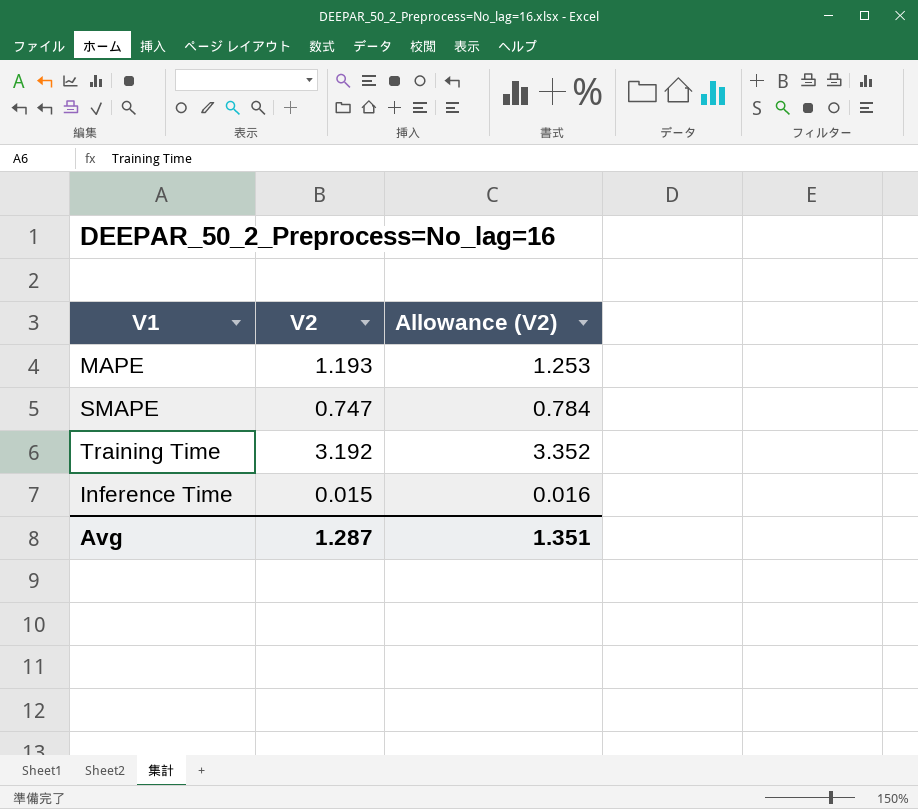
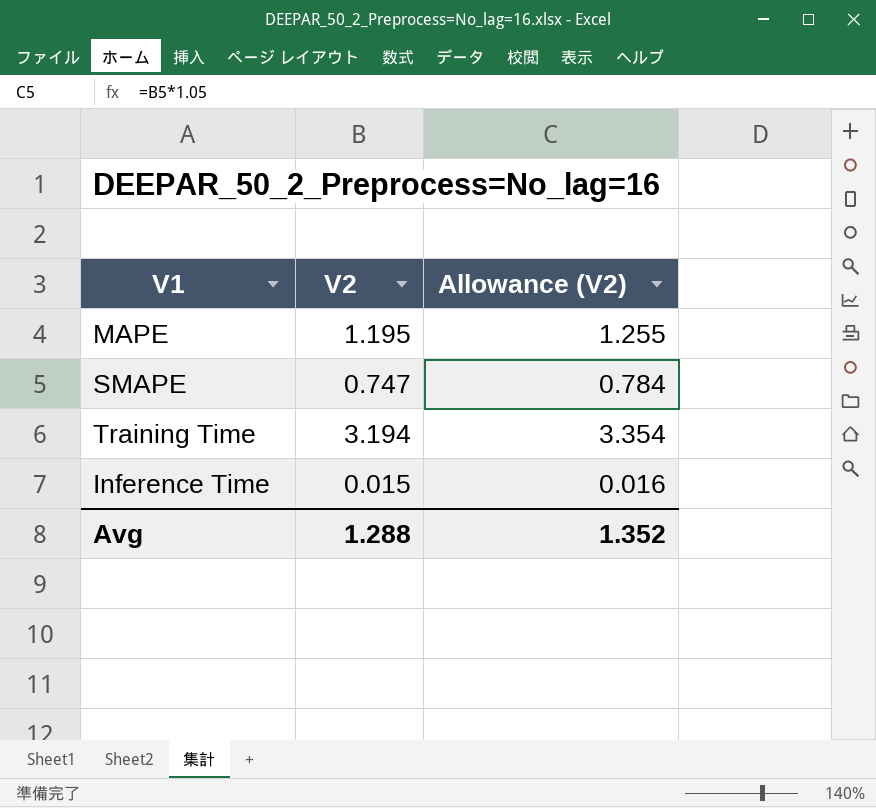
MAPE | V2: 1.193 -> 1.195
MAPE | Allowance (V2): 1.253 -> 1.255
Training Time | V2: 3.192 -> 3.194
Training Time | Allowance (V2): 3.352 -> 3.354
Avg | V2: 1.287 -> 1.288
Avg | Allowance (V2): 1.351 -> 1.352

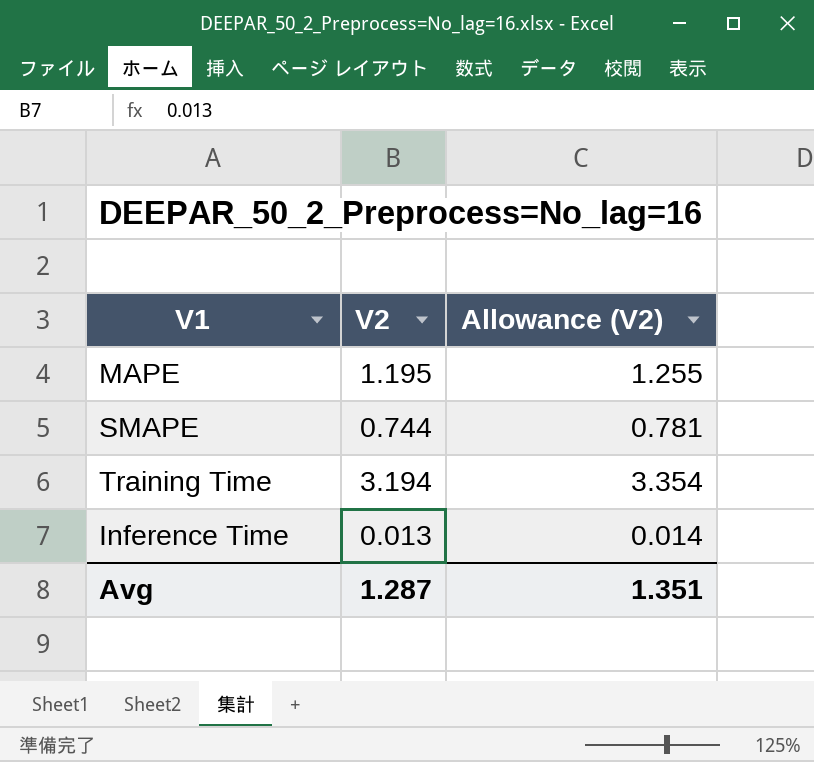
SMAPE | V2: 0.747 -> 0.744
SMAPE | Allowance (V2): 0.784 -> 0.781
Inference Time | V2: 0.015 -> 0.013
Inference Time | Allowance (V2): 0.016 -> 0.014
Avg | V2: 1.288 -> 1.287
Avg | Allowance (V2): 1.352 -> 1.351

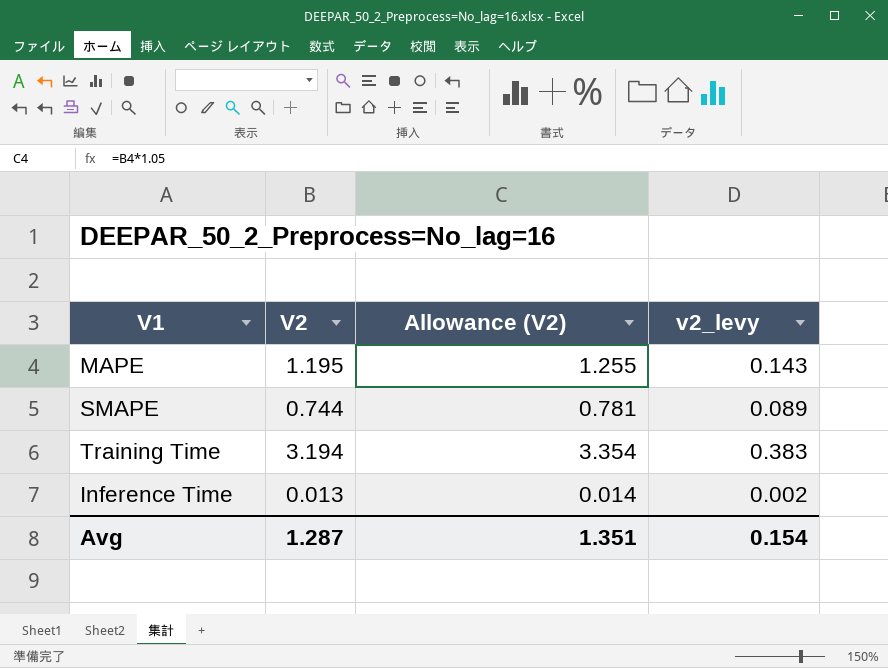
column v2_levy | formula: none -> [V2] * 0.12

